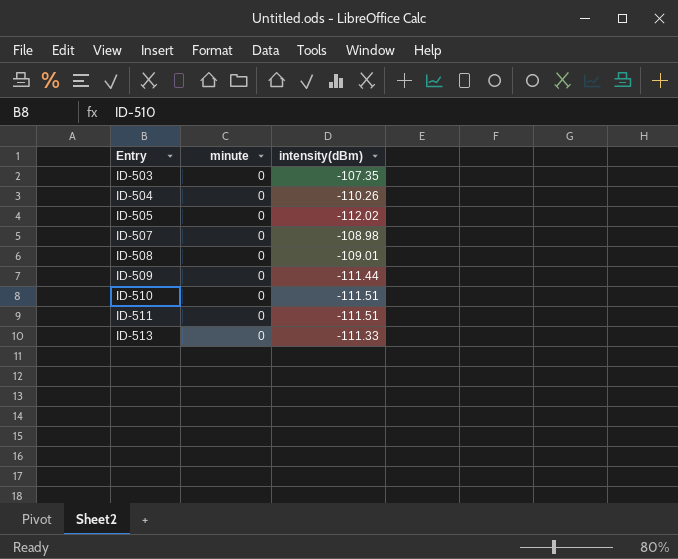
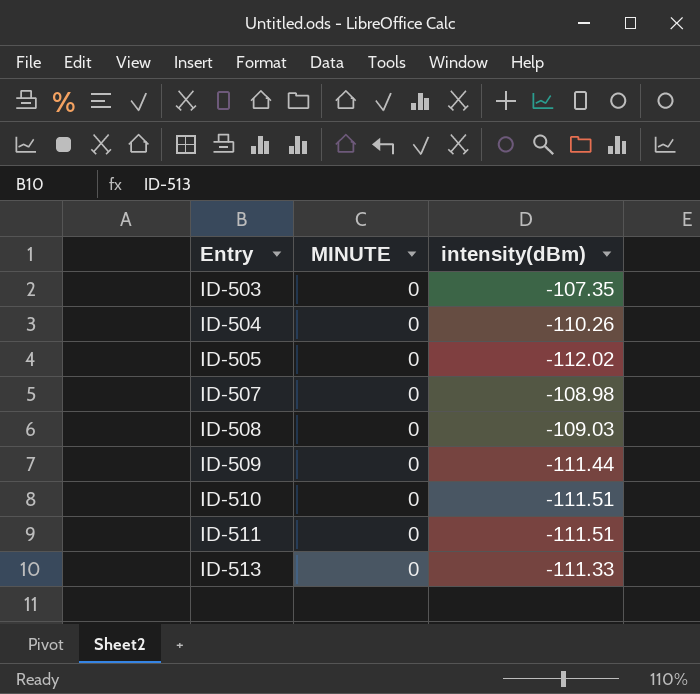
column name: minute -> MINUTE
ID-508 | intensity(dBm): -109.01 -> -109.03

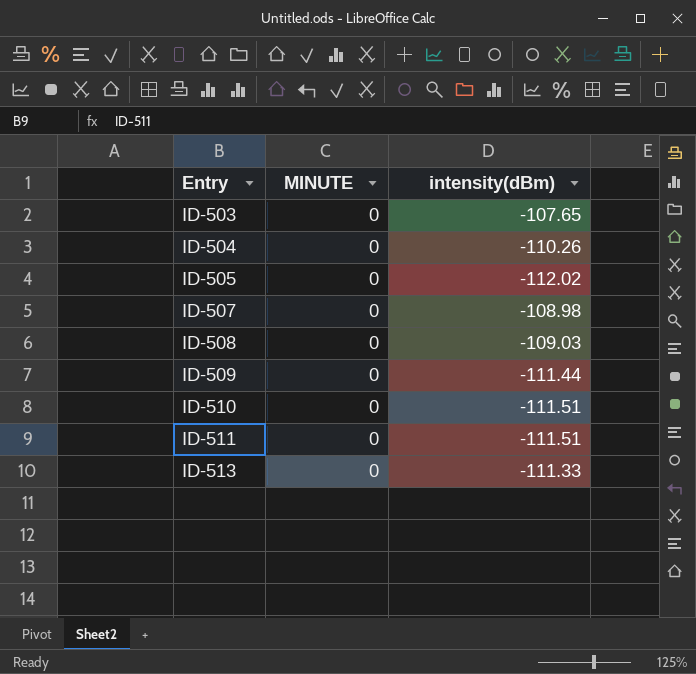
ID-503 | intensity(dBm): -107.35 -> -107.65

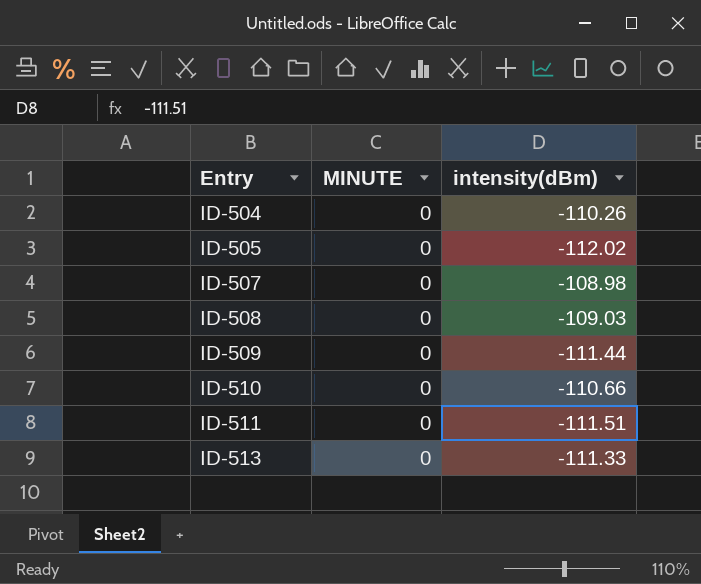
row ID-503: 0 | -107.65 -> none
ID-510 | intensity(dBm): -111.51 -> -110.66

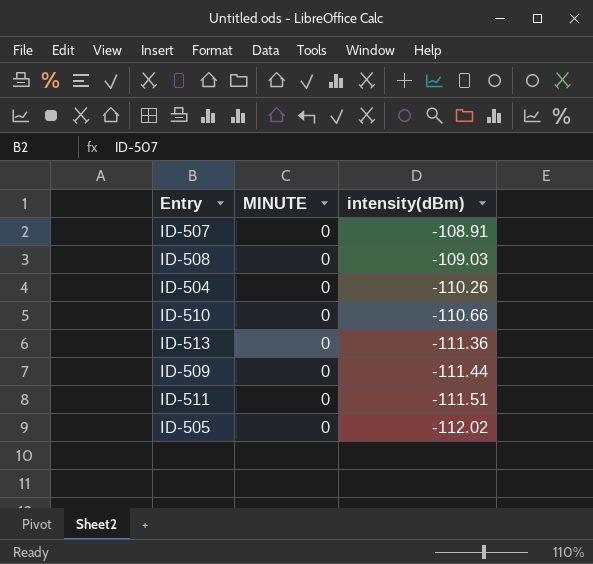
row order: Entry ascending -> intensity(dBm) descending
ID-507 | intensity(dBm): -108.98 -> -108.91
ID-513 | intensity(dBm): -111.33 -> -111.36

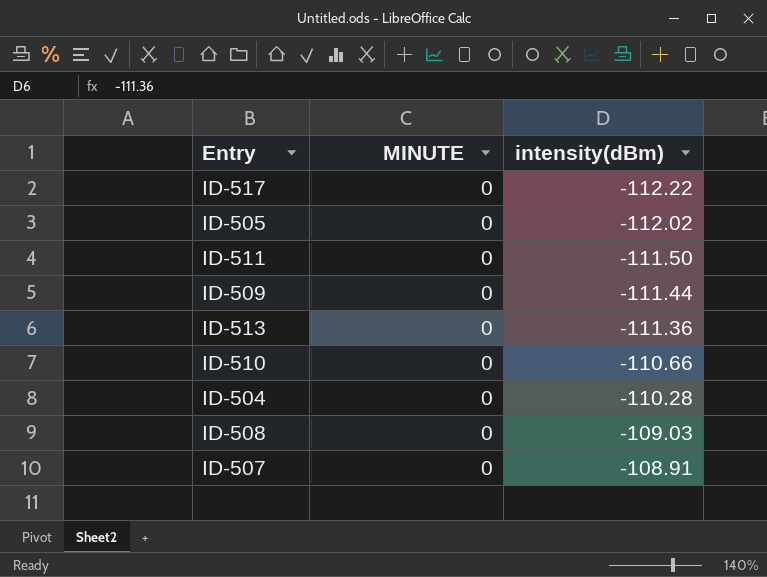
row order: intensity(dBm) descending -> intensity(dBm) ascending
row ID-517: none -> 0 | -112.22
ID-511 | intensity(dBm): -111.51 -> -111.50
ID-504 | intensity(dBm): -110.26 -> -110.28

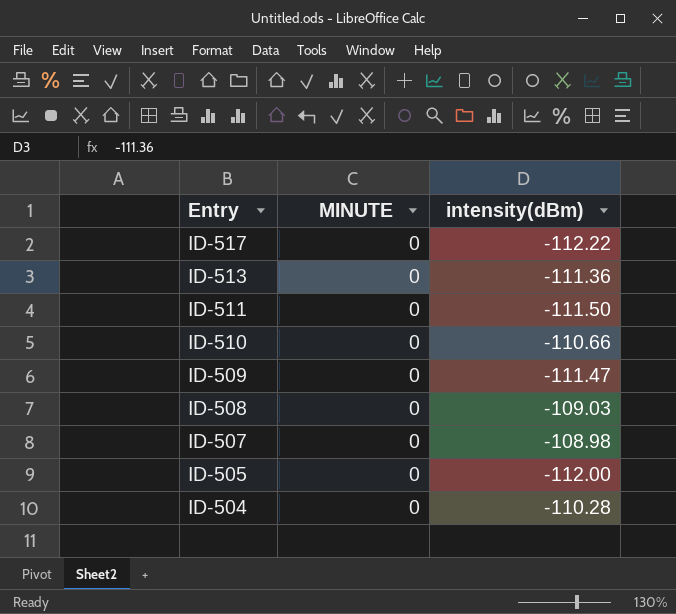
row order: intensity(dBm) ascending -> Entry descending
ID-509 | intensity(dBm): -111.44 -> -111.47
ID-507 | intensity(dBm): -108.91 -> -108.98
ID-505 | intensity(dBm): -112.02 -> -112.00

